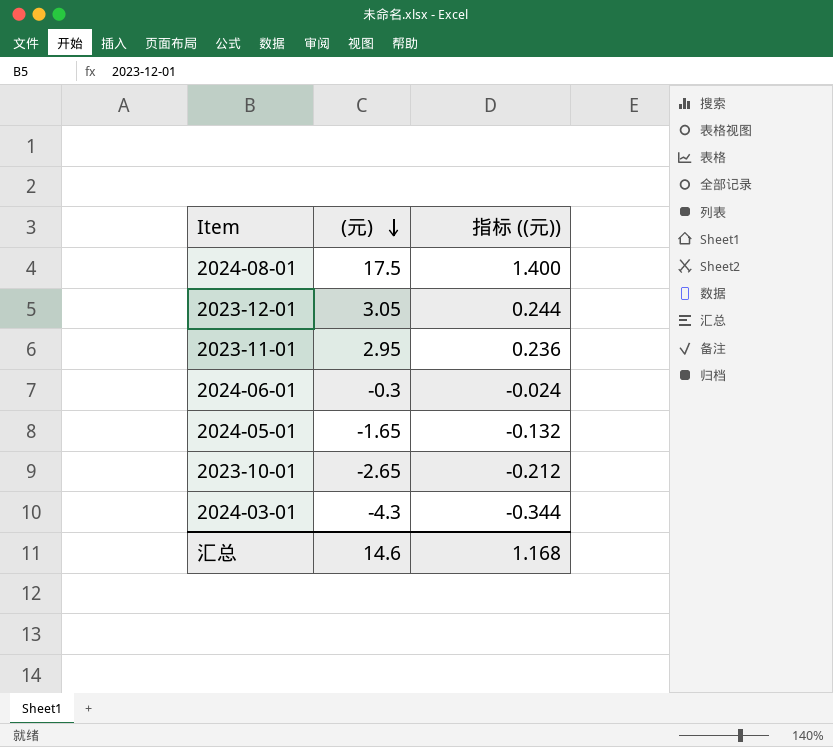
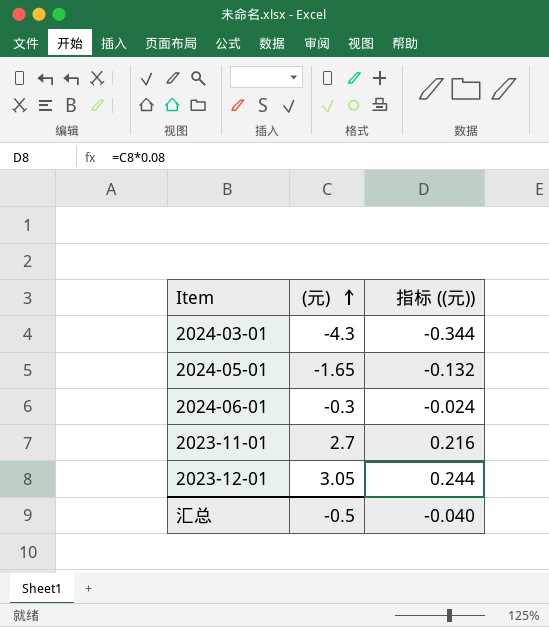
row order: (元) descending -> (元) ascending
row 2024-08-01: 17.5 | 1.400 -> none
row 2023-10-01: -2.65 | -0.212 -> none
2023-11-01 | (元): 2.95 -> 2.7
2023-11-01 | 指标 ((元)): 0.236 -> 0.216
汇总 | (元): 14.6 -> -0.5
汇总 | 指标 ((元)): 1.168 -> -0.040

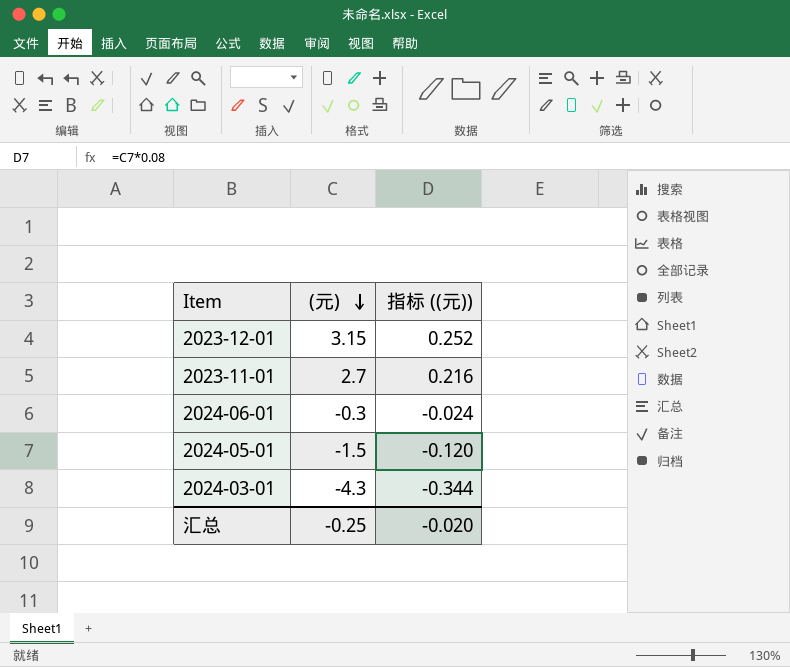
row order: (元) ascending -> (元) descending
2023-12-01 | (元): 3.05 -> 3.15
2023-12-01 | 指标 ((元)): 0.244 -> 0.252
2024-05-01 | (元): -1.65 -> -1.5
2024-05-01 | 指标 ((元)): -0.132 -> -0.120
汇总 | (元): -0.5 -> -0.25
汇总 | 指标 ((元)): -0.040 -> -0.020

